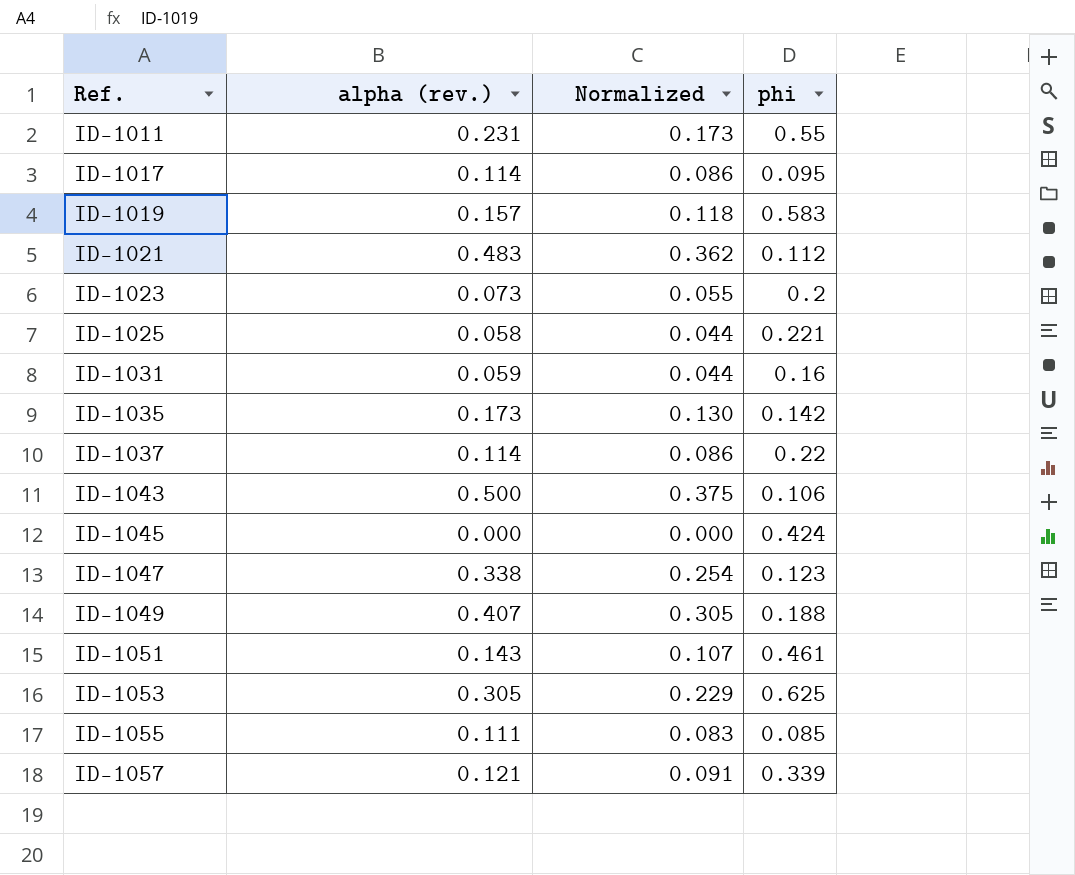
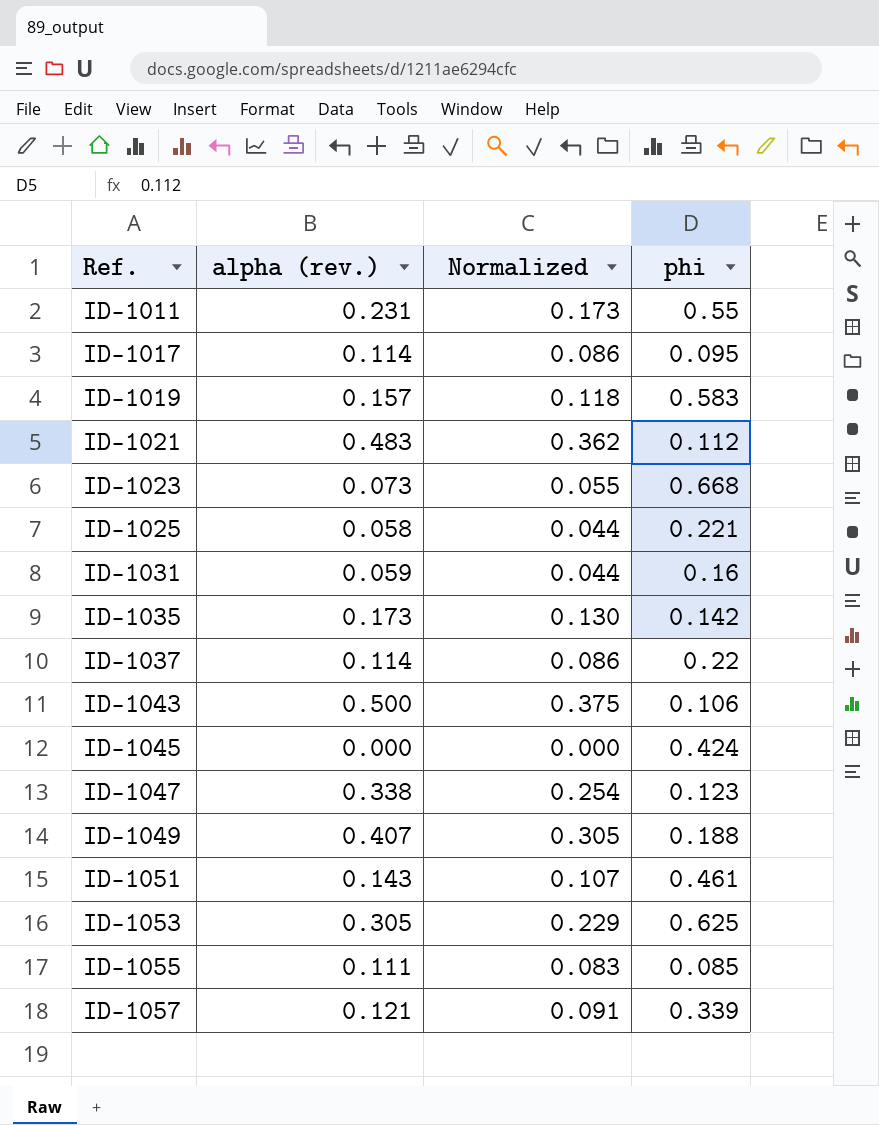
ID-1023 | phi: 0.2 -> 0.668

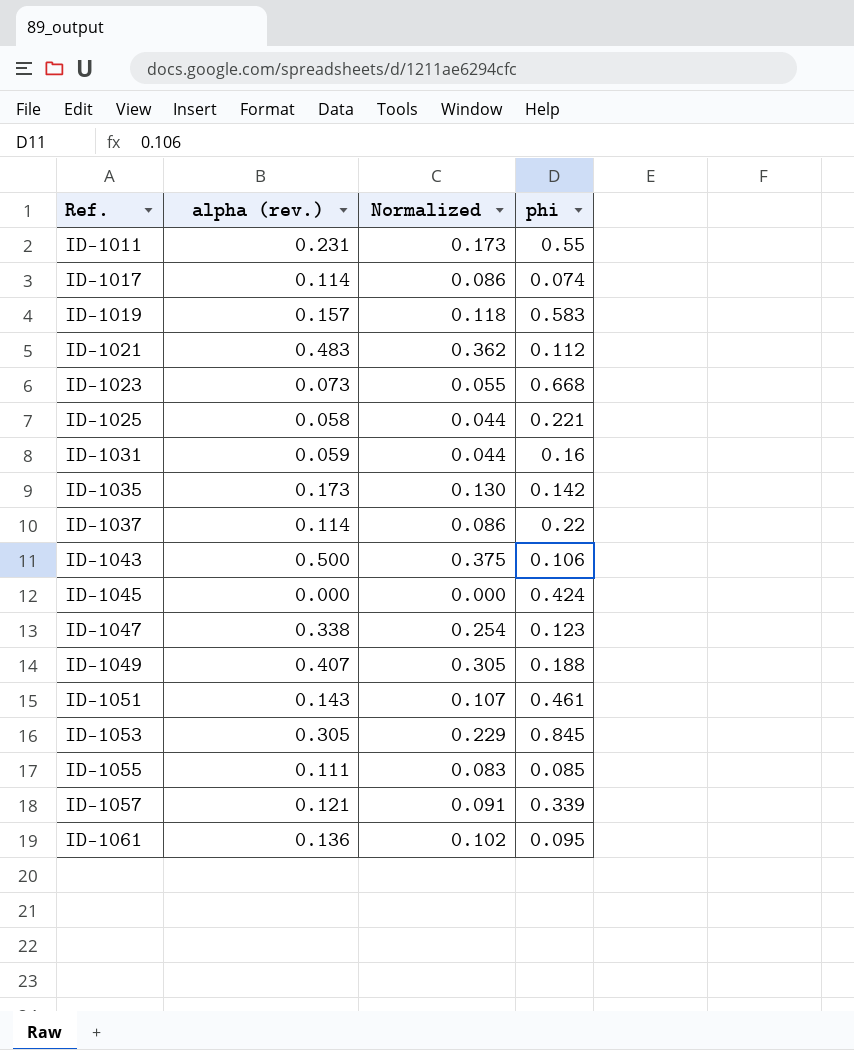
ID-1017 | phi: 0.095 -> 0.074
ID-1053 | phi: 0.625 -> 0.845
row ID-1061: none -> 0.136 | 0.102 | 0.095

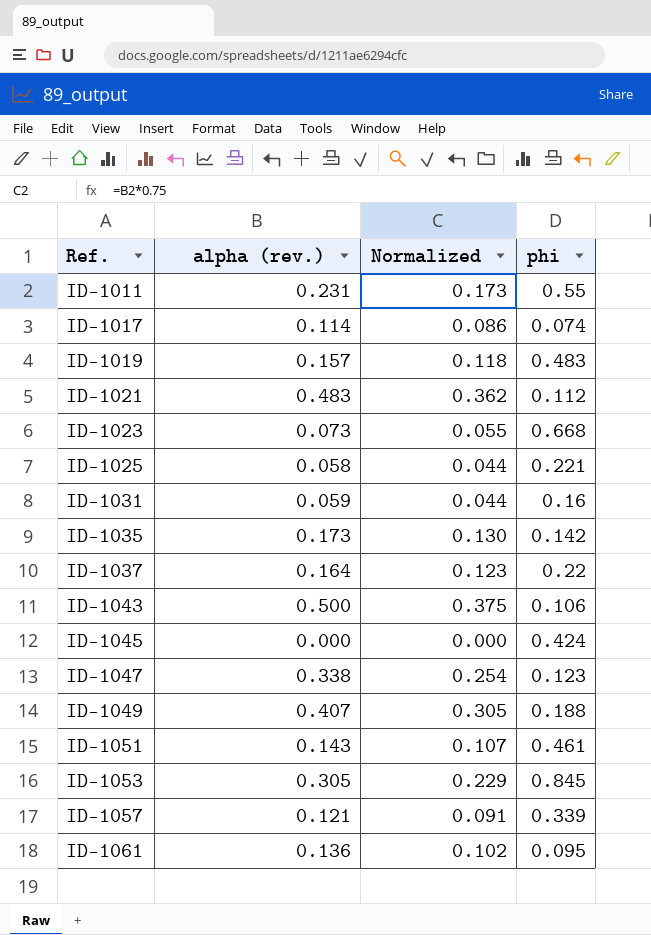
row ID-1055: 0.111 | 0.083 | 0.085 -> none
ID-1019 | phi: 0.583 -> 0.483
ID-1037 | alpha (rev.): 0.114 -> 0.164
ID-1037 | Normalized: 0.086 -> 0.123

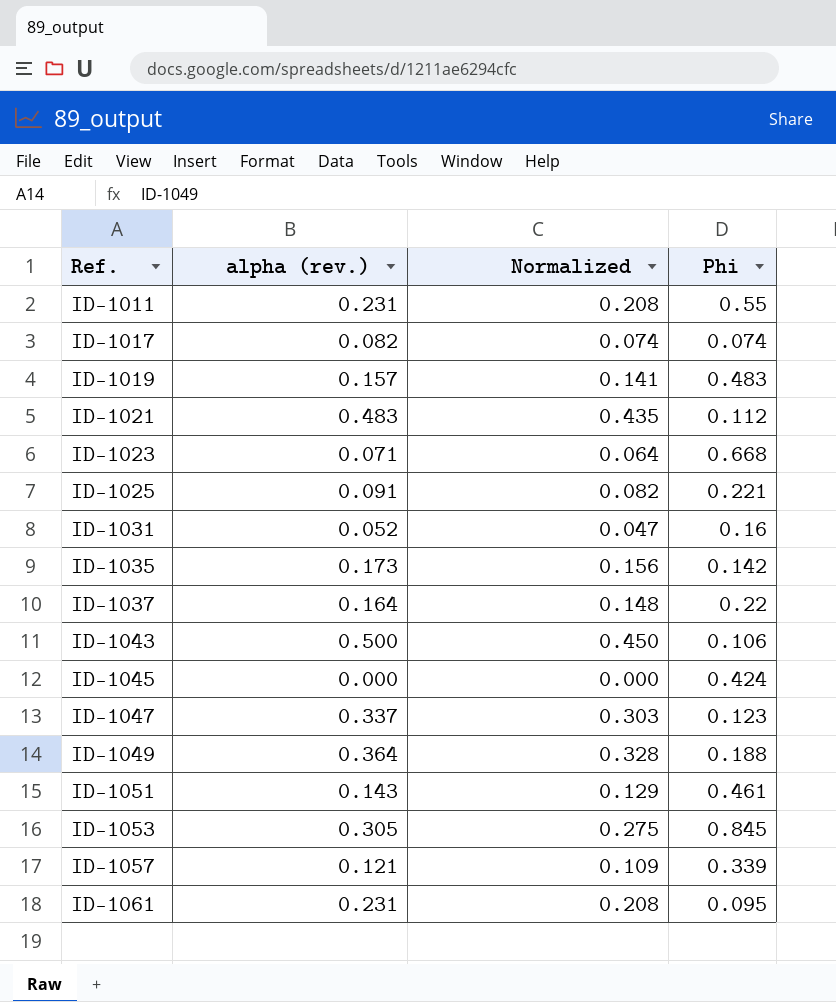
column Normalized | formula: [alpha (rev.)] * 0.75 -> [alpha (rev.)] * 0.9
column name: phi -> Phi
ID-1017 | alpha (rev.): 0.114 -> 0.082
ID-1023 | alpha (rev.): 0.073 -> 0.071
ID-1025 | alpha (rev.): 0.058 -> 0.091
ID-1031 | alpha (rev.): 0.059 -> 0.052
ID-1047 | alpha (rev.): 0.338 -> 0.337
ID-1049 | alpha (rev.): 0.407 -> 0.364
ID-1061 | alpha (rev.): 0.136 -> 0.231

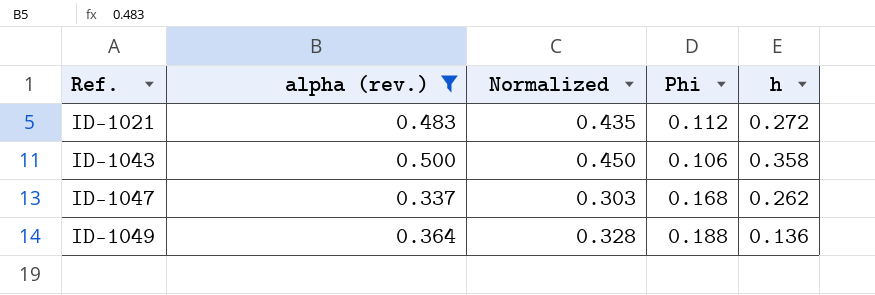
filter: none -> alpha (rev.) >= 0.337
column h | position: none -> 5
ID-1047 | Phi: 0.123 -> 0.168

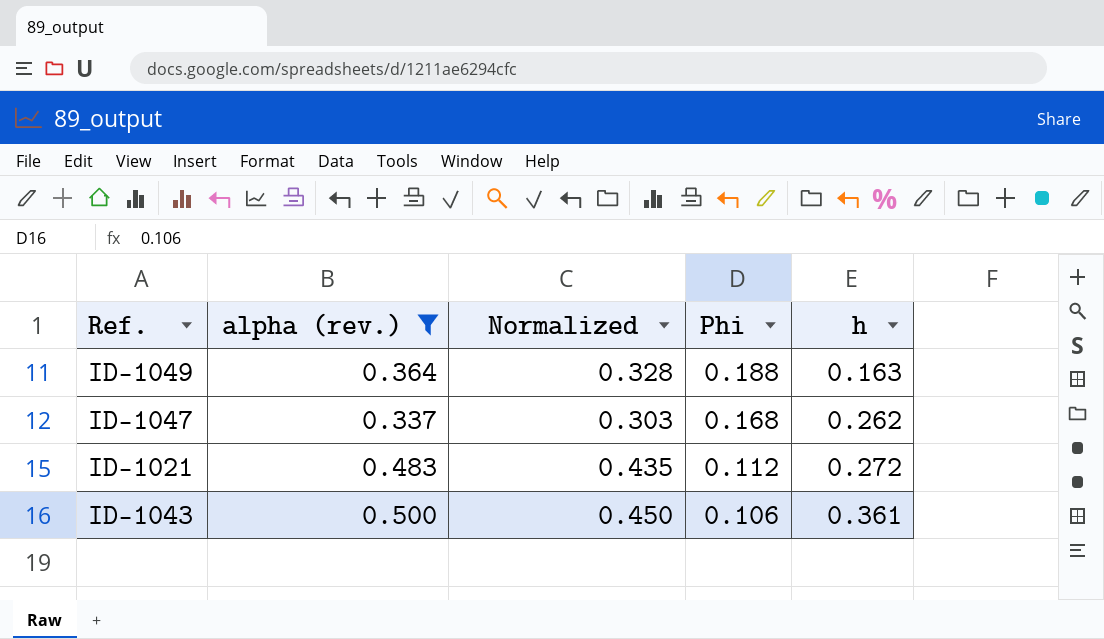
row order: Ref. ascending -> Phi descending
ID-1049 | h: 0.136 -> 0.163
ID-1043 | h: 0.358 -> 0.361

